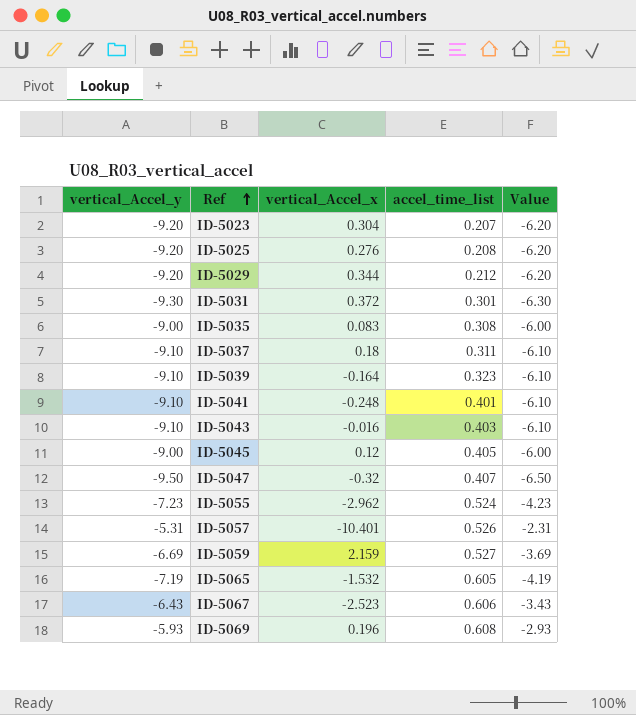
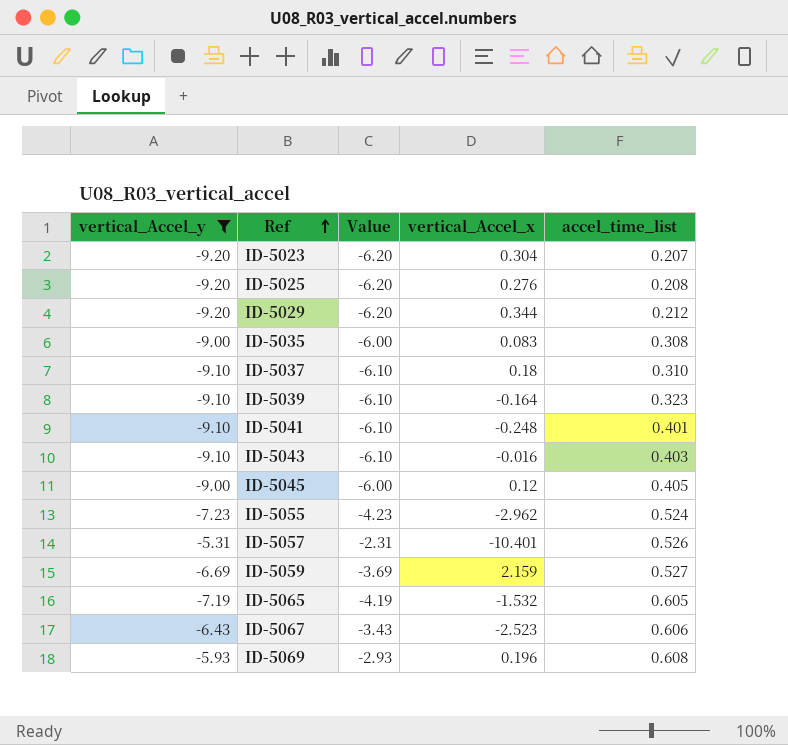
filter: none -> vertical_Accel_y >= -9.20
column Value | position: 5 -> 3
ID-5037 | accel_time_list: 0.311 -> 0.310

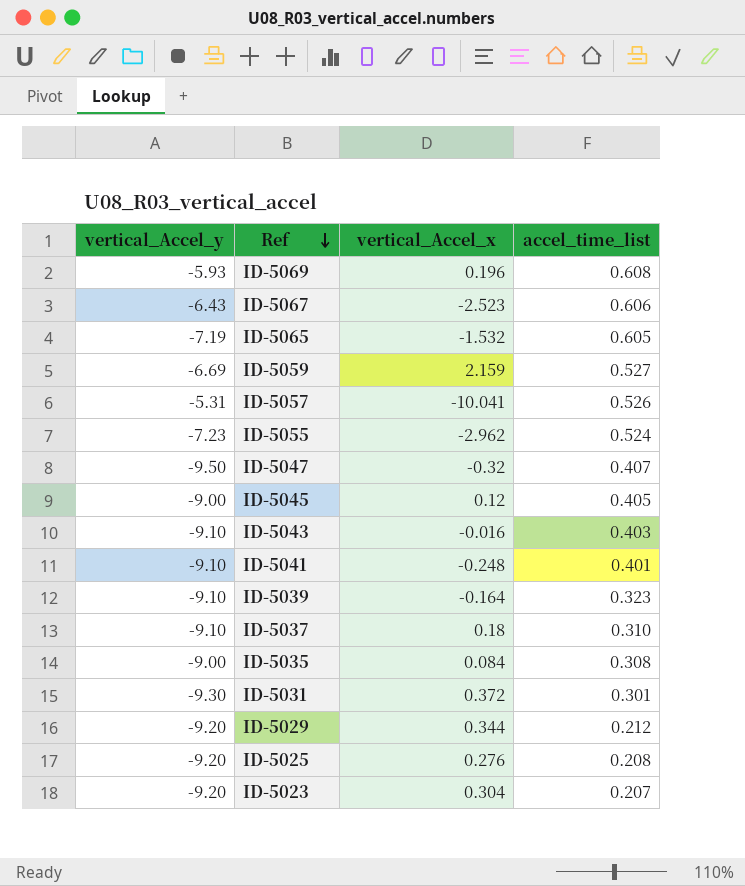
filter: vertical_Accel_y >= -9.20 -> none
row order: Ref ascending -> Ref descending
column Value | formula: [vertical_Accel_y] + 3 -> none
ID-5057 | vertical_Accel_x: -10.401 -> -10.041
ID-5035 | vertical_Accel_x: 0.083 -> 0.084

